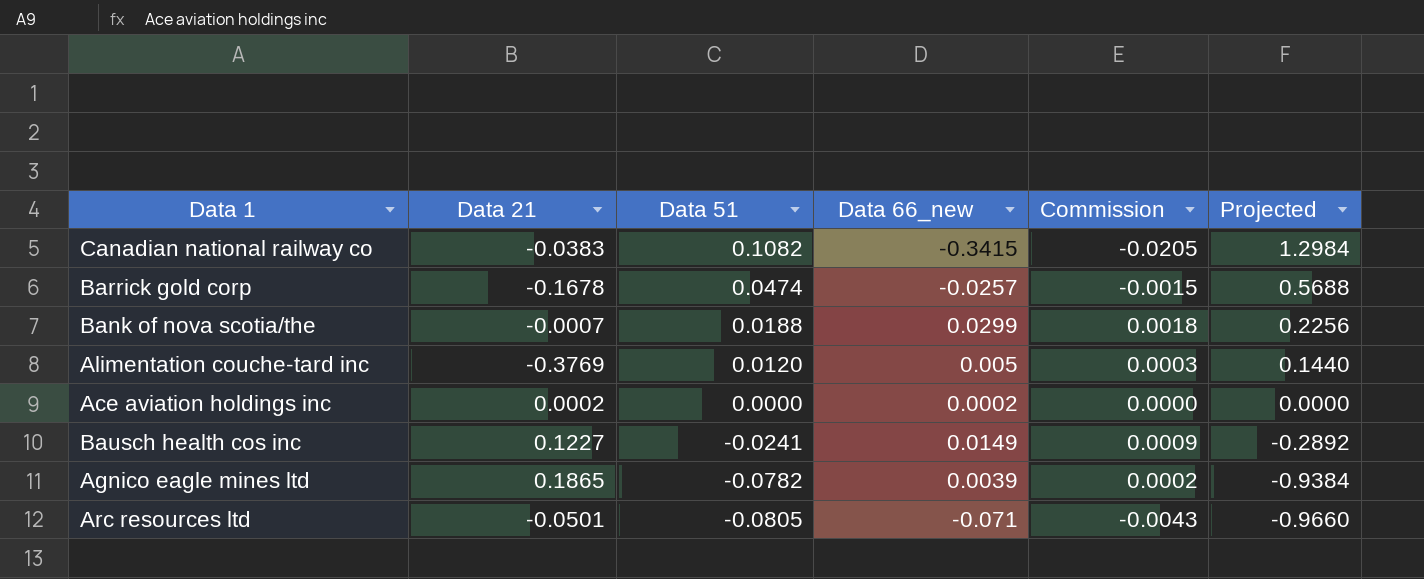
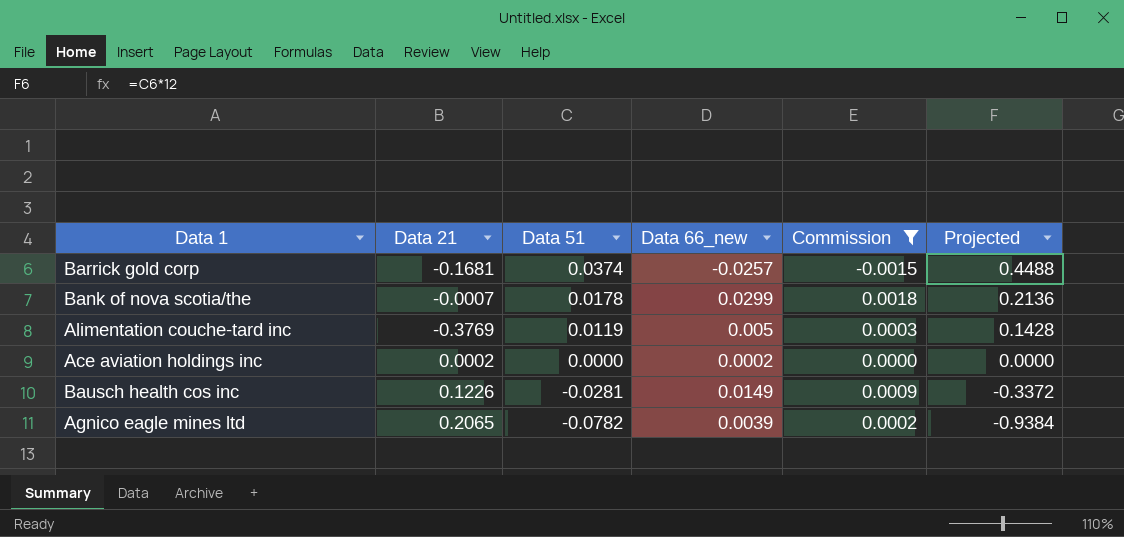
filter: none -> Commission >= -0.0015
Barrick gold corp | Data 21: -0.1678 -> -0.1681
Barrick gold corp | Data 51: 0.0474 -> 0.0374
Barrick gold corp | Projected: 0.5688 -> 0.4488
Bank of nova scotia/the | Data 51: 0.0188 -> 0.0178
Bank of nova scotia/the | Projected: 0.2256 -> 0.2136
Alimentation couche-tard inc | Data 51: 0.0120 -> 0.0119
Alimentation couche-tard inc | Projected: 0.1440 -> 0.1428
Bausch health cos inc | Data 21: 0.1227 -> 0.1226
Bausch health cos inc | Data 51: -0.0241 -> -0.0281
Bausch health cos inc | Projected: -0.2892 -> -0.3372
Agnico eagle mines ltd | Data 21: 0.1865 -> 0.2065

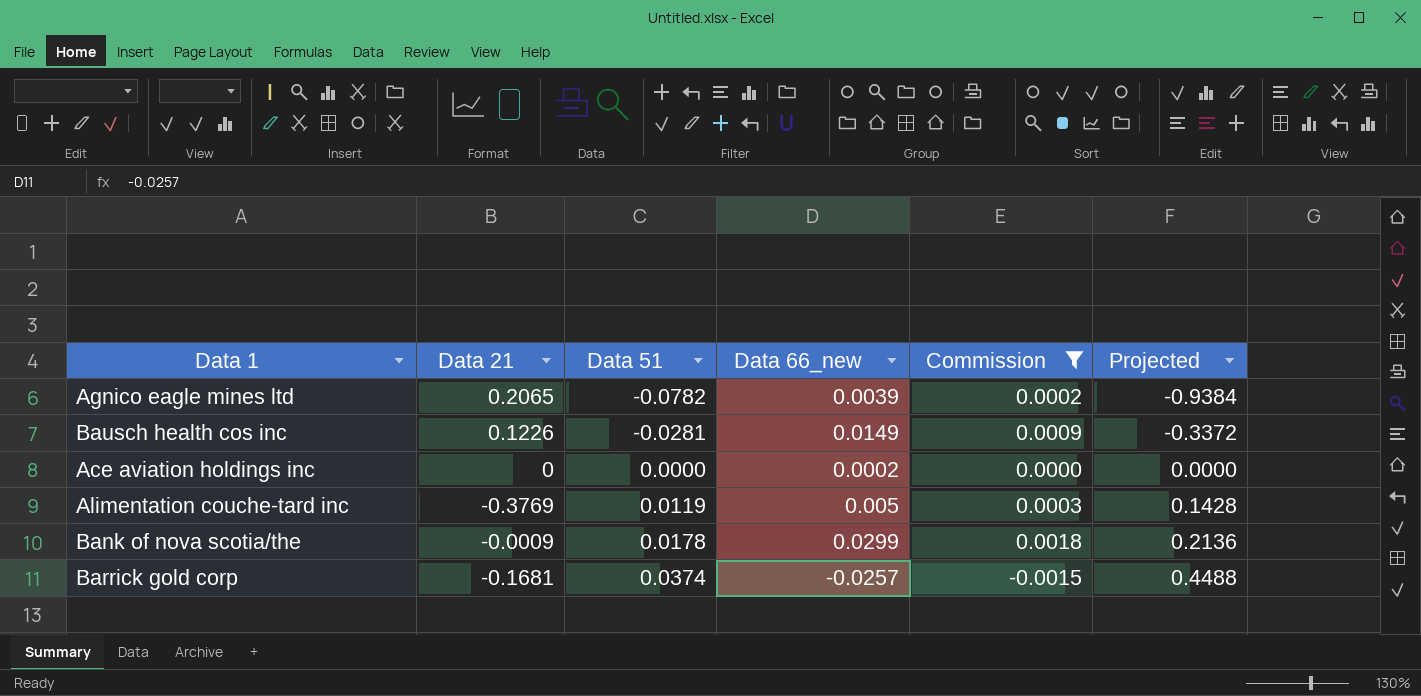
row order: Data 51 descending -> Data 51 ascending
Ace aviation holdings inc | Data 21: 0.0002 -> 0
Bank of nova scotia/the | Data 21: -0.0007 -> -0.0009

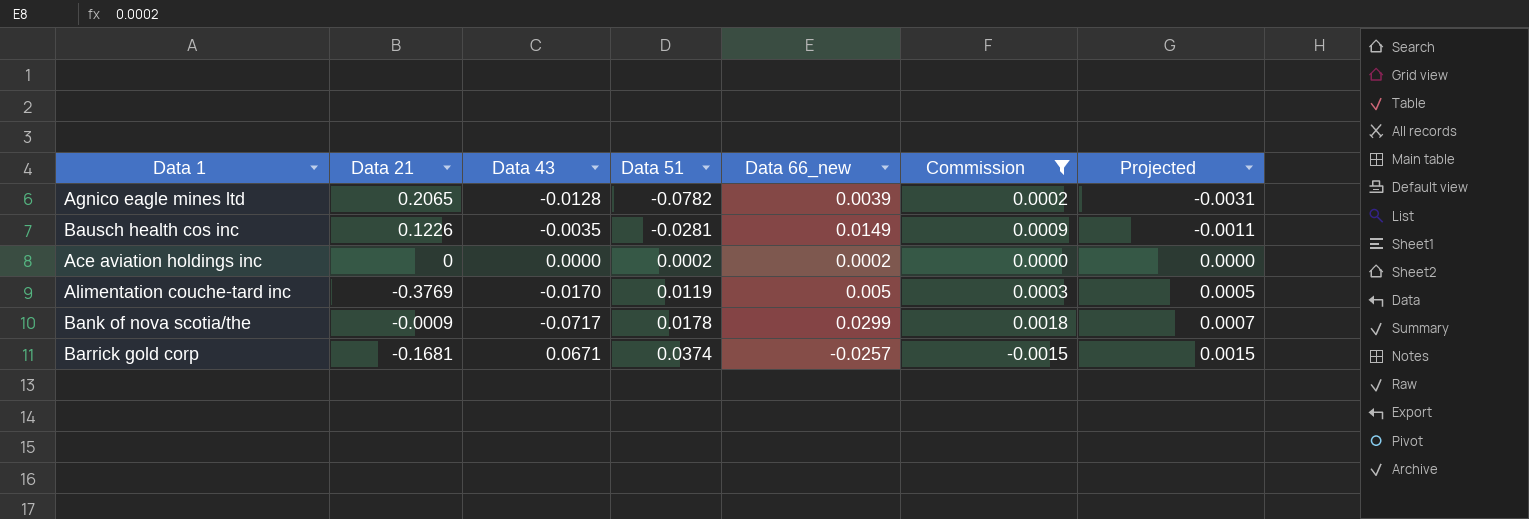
column Data 43 | position: none -> 3
column Projected | formula: [Data 51] * 12 -> [Data 51] * 0.04
Ace aviation holdings inc | Data 51: 0.0000 -> 0.0002

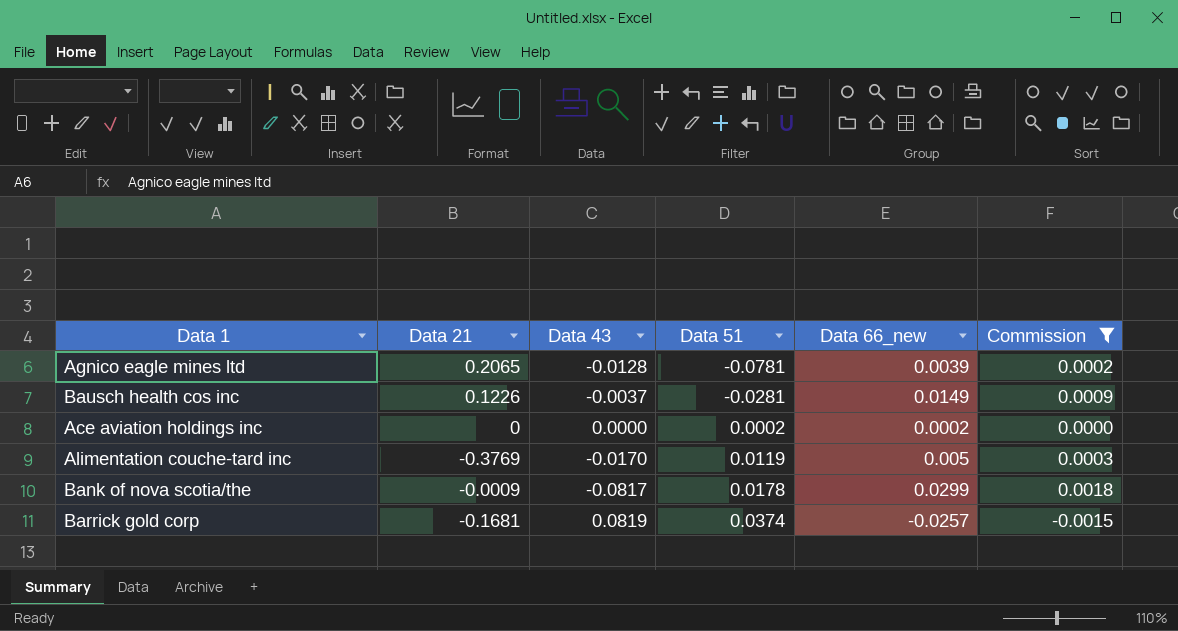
column Projected | formula: [Data 51] * 0.04 -> none
Agnico eagle mines ltd | Data 51: -0.0782 -> -0.0781
Bausch health cos inc | Data 43: -0.0035 -> -0.0037
Bank of nova scotia/the | Data 43: -0.0717 -> -0.0817
Barrick gold corp | Data 43: 0.0671 -> 0.0819

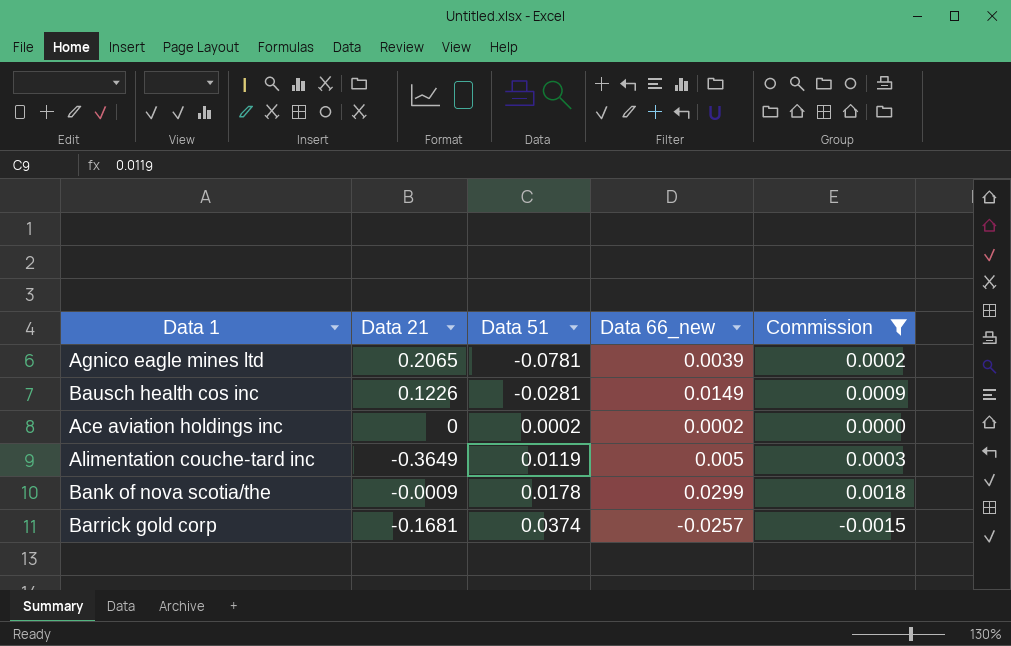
column Data 43 | position: 3 -> none
Alimentation couche-tard inc | Data 21: -0.3769 -> -0.3649

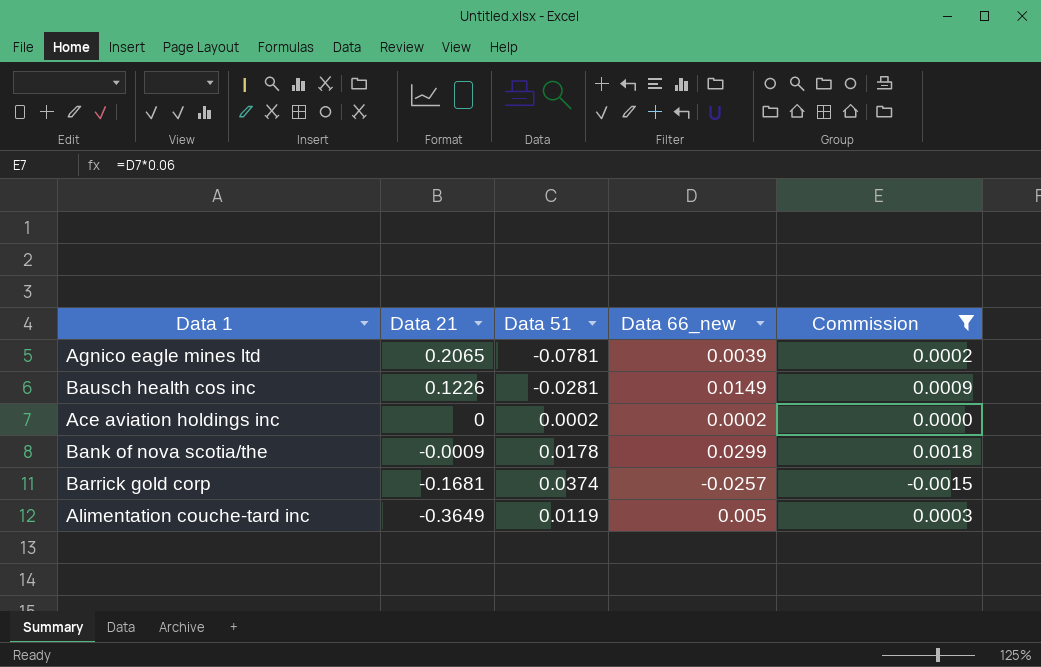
row order: Data 51 ascending -> Data 21 descending

